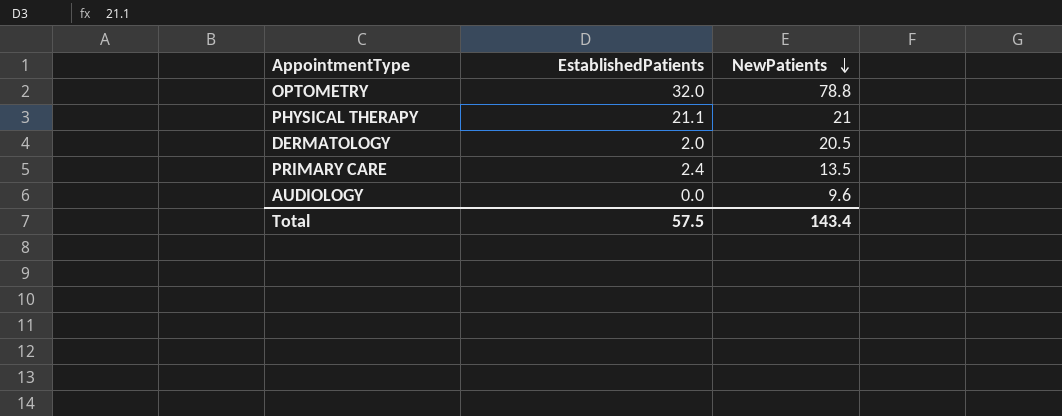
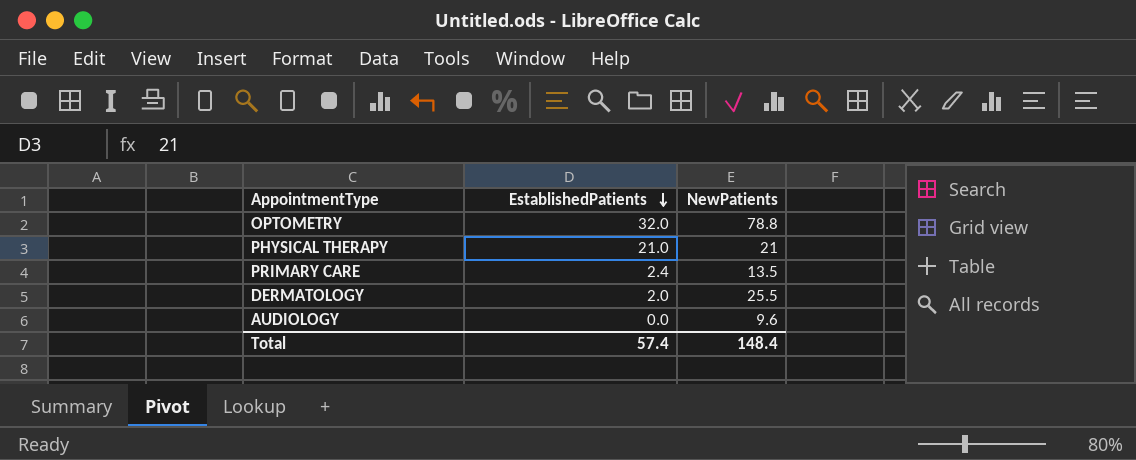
row order: NewPatients descending -> EstablishedPatients descending
PHYSICAL THERAPY | EstablishedPatients: 21.1 -> 21.0
DERMATOLOGY | NewPatients: 20.5 -> 25.5
Total | EstablishedPatients: 57.5 -> 57.4
Total | NewPatients: 143.4 -> 148.4

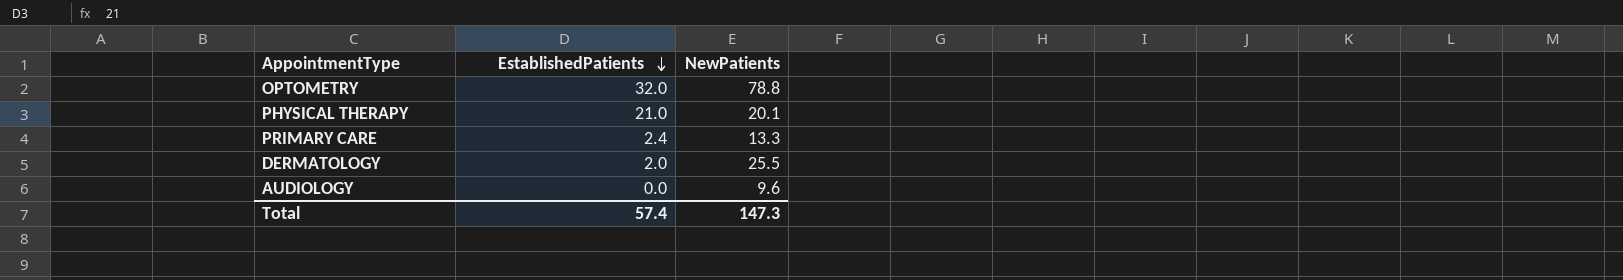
PHYSICAL THERAPY | NewPatients: 21 -> 20.1
PRIMARY CARE | NewPatients: 13.5 -> 13.3
Total | NewPatients: 148.4 -> 147.3

